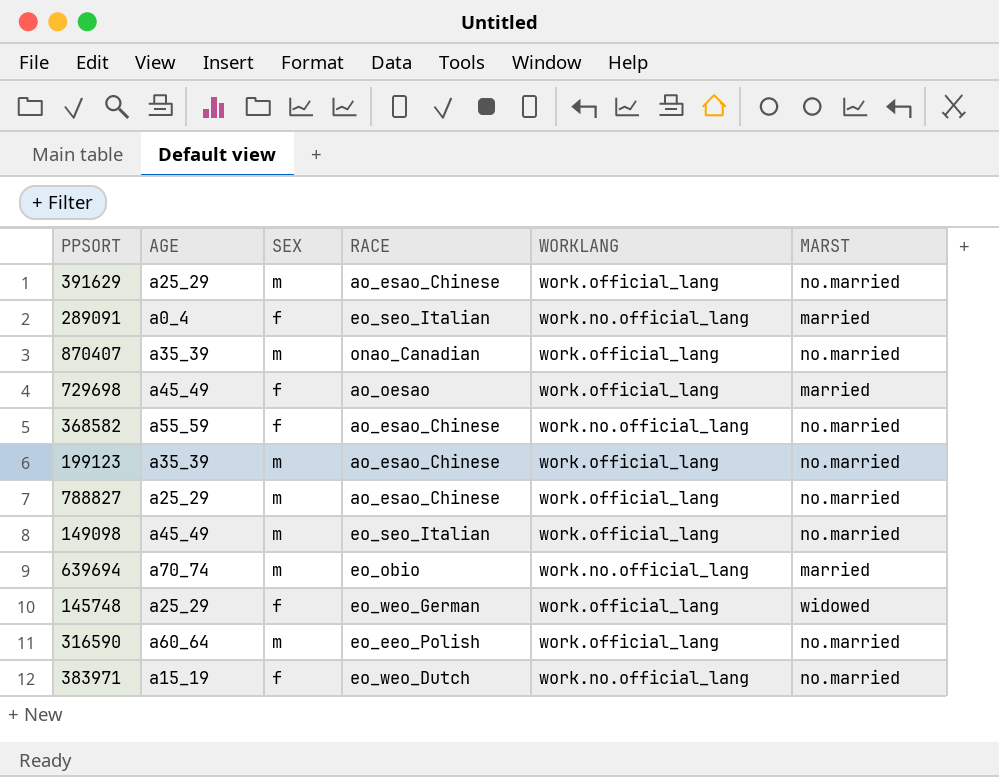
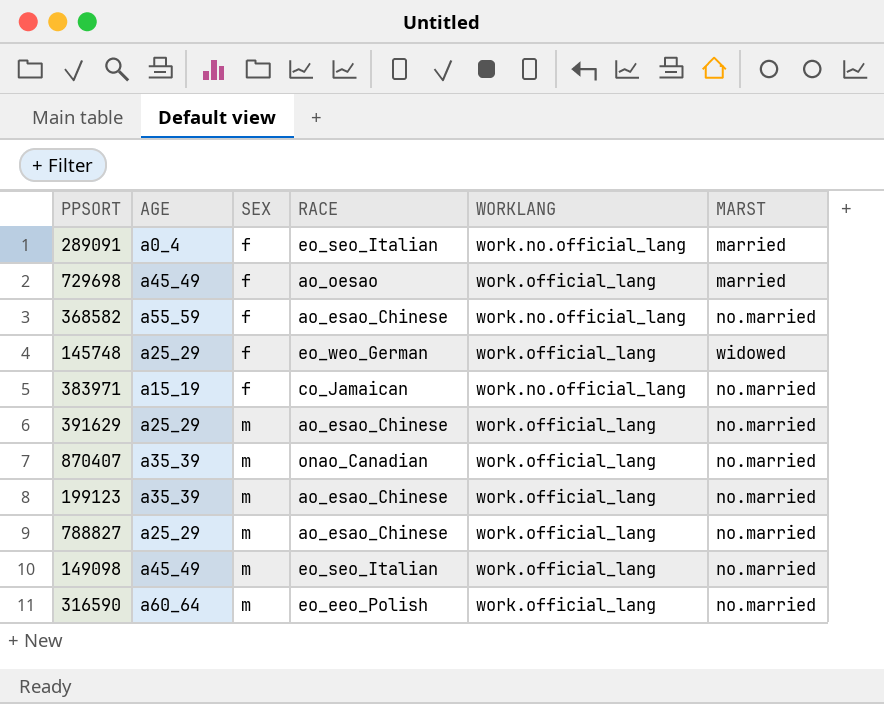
row order: none -> SEX ascending
row 639694: a70_74 | m | eo_obio | work.no.official_lang | married -> none
383971 | RACE: eo_weo_Dutch -> co_Jamaican

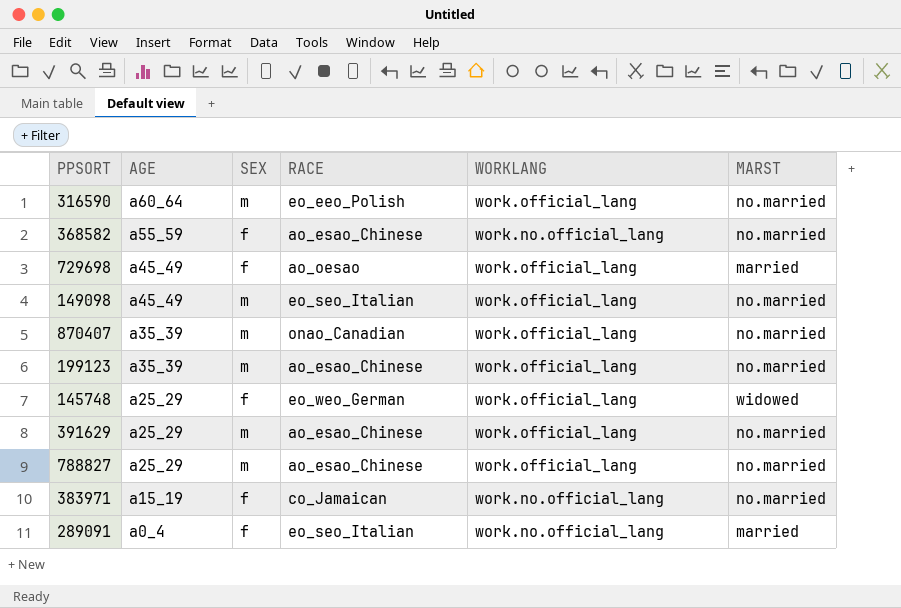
row order: SEX ascending -> AGE descending

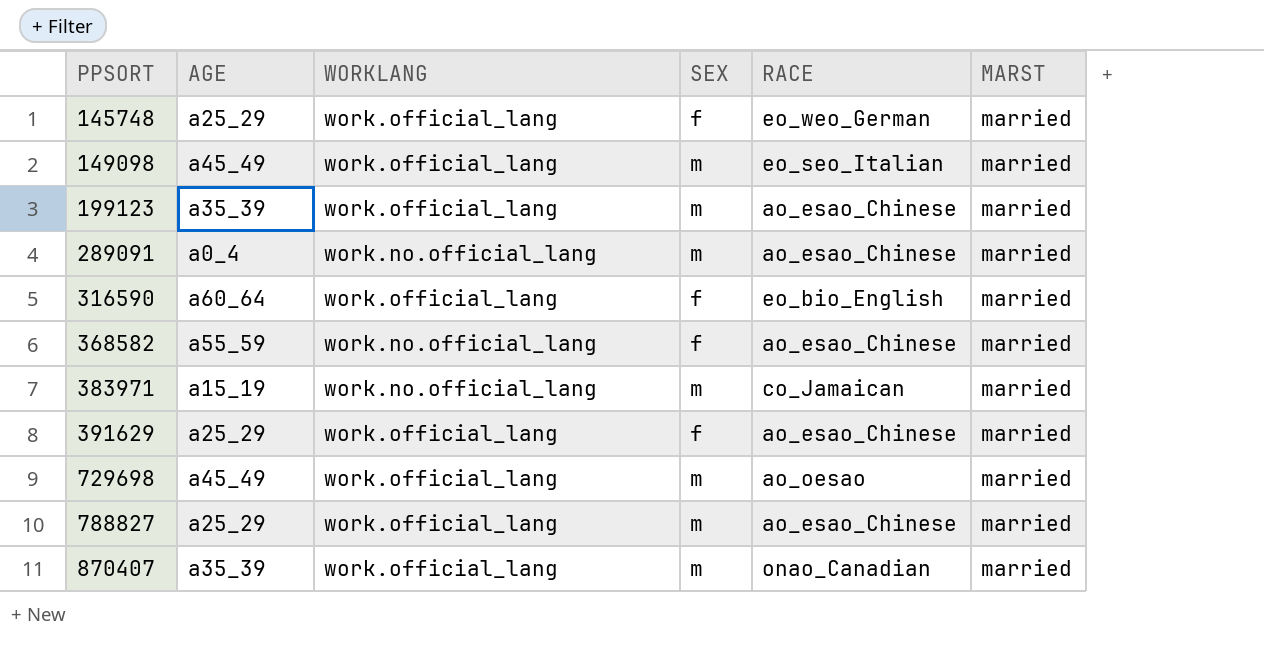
row order: AGE descending -> PPSORT ascending
column WORKLANG | position: 5 -> 3
145748 | MARST: widowed -> married
149098 | MARST: no.married -> married
199123 | MARST: no.married -> married
289091 | SEX: f -> m
289091 | RACE: eo_seo_Italian -> ao_esao_Chinese
316590 | SEX: m -> f
316590 | RACE: eo_eeo_Polish -> eo_bio_English
316590 | MARST: no.married -> married
368582 | MARST: no.married -> married
383971 | SEX: f -> m
383971 | MARST: no.married -> married
391629 | SEX: m -> f
391629 | MARST: no.married -> married
729698 | SEX: f -> m
788827 | MARST: no.married -> married
870407 | MARST: no.married -> married

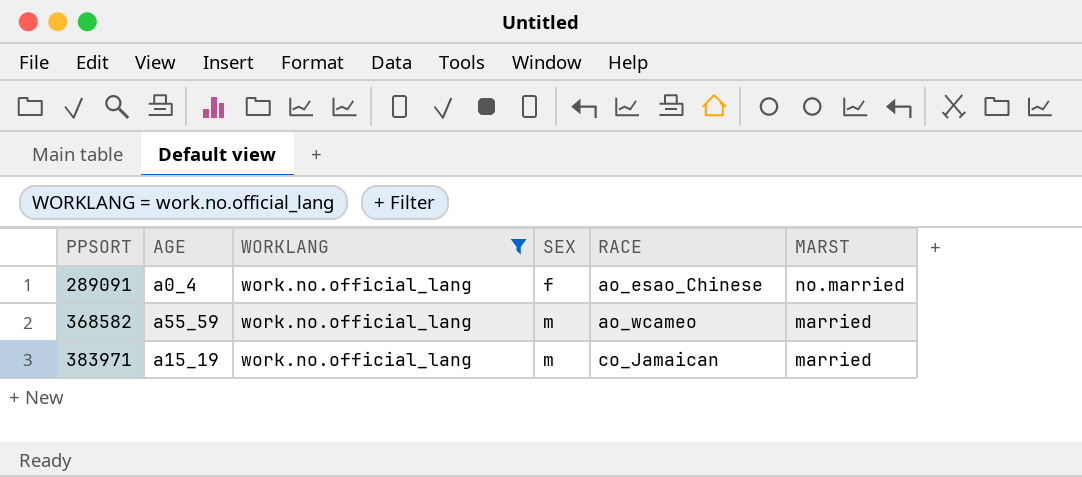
filter: none -> WORKLANG = work.no.official_lang
289091 | SEX: m -> f
289091 | MARST: married -> no.married
368582 | SEX: f -> m
368582 | RACE: ao_esao_Chinese -> ao_wcameo

